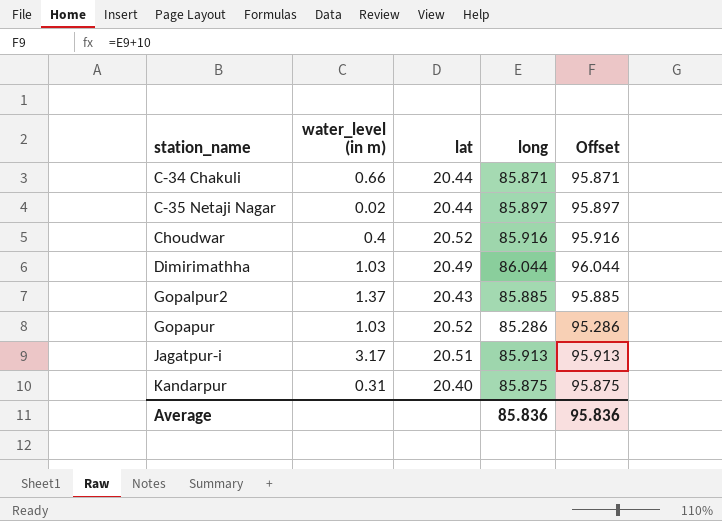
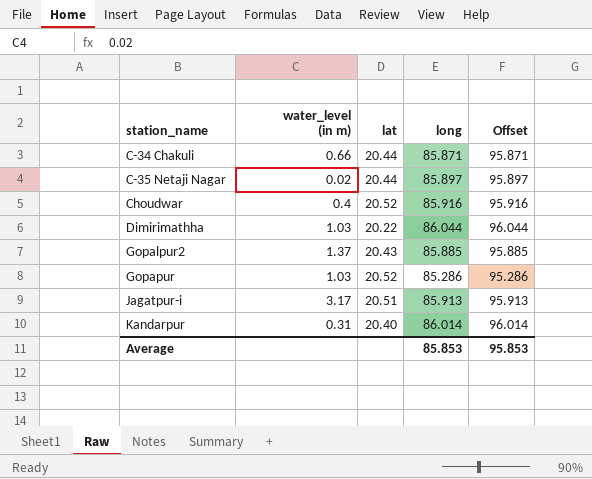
Dimirimathha | lat: 20.49 -> 20.22
Kandarpur | long: 85.875 -> 86.014
Kandarpur | Offset: 95.875 -> 96.014
Average | long: 85.836 -> 85.853
Average | Offset: 95.836 -> 95.853

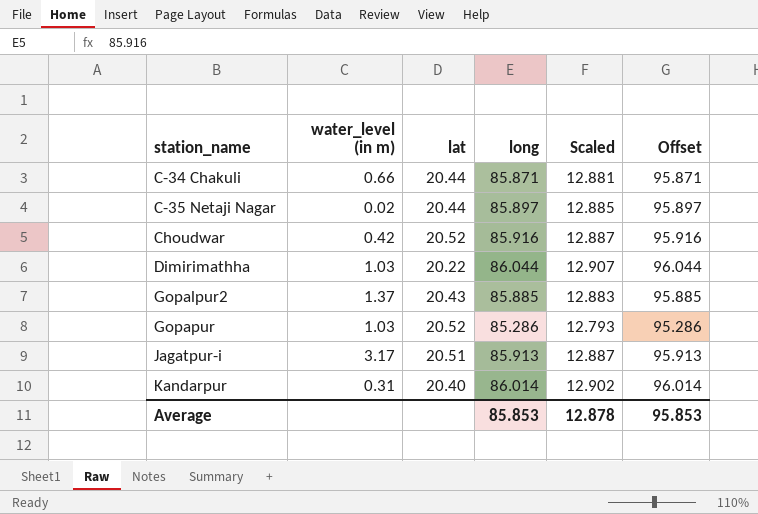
column Scaled | formula: none -> [long] * 0.15
Choudwar | water_level (in m): 0.4 -> 0.42

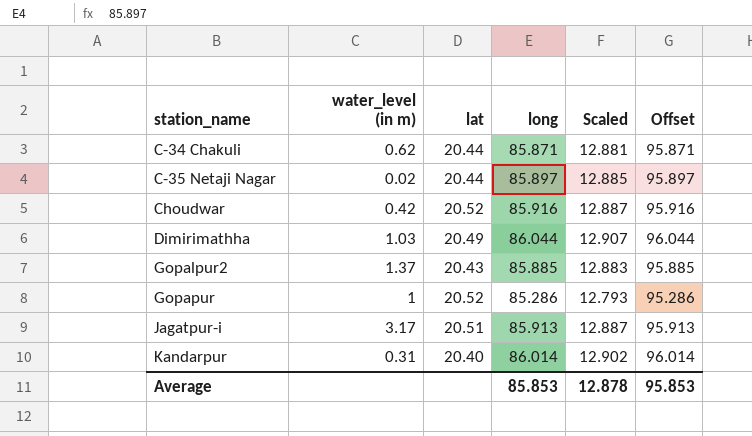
C-34 Chakuli | water_level (in m): 0.66 -> 0.62
Dimirimathha | lat: 20.22 -> 20.49
Gopapur | water_level (in m): 1.03 -> 1

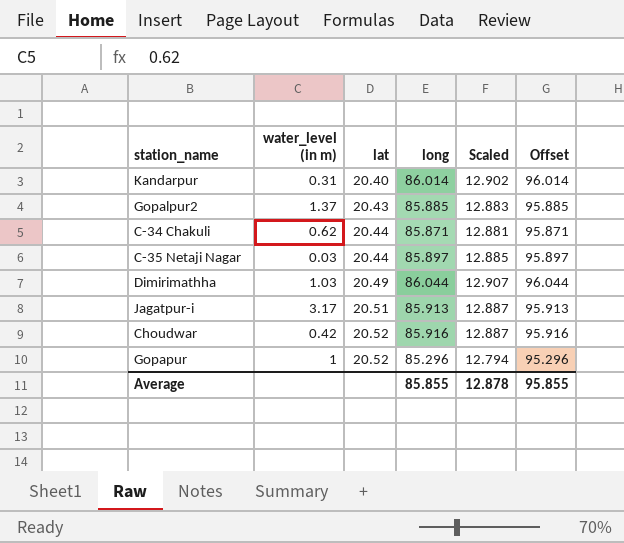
row order: station_name ascending -> lat ascending
C-35 Netaji Nagar | water_level (in m): 0.02 -> 0.03
Gopapur | long: 85.286 -> 85.296
Gopapur | Scaled: 12.793 -> 12.794
Gopapur | Offset: 95.286 -> 95.296
Average | long: 85.853 -> 85.855
Average | Offset: 95.853 -> 95.855

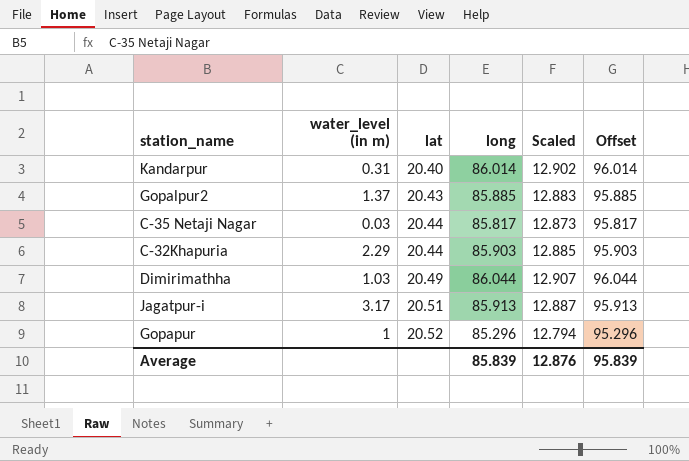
row C-34 Chakuli: 0.62 | 20.44 | 85.871 | 12.881 | 95.871 -> none
row Choudwar: 0.42 | 20.52 | 85.916 | 12.887 | 95.916 -> none
C-35 Netaji Nagar | long: 85.897 -> 85.817
C-35 Netaji Nagar | Scaled: 12.885 -> 12.873
C-35 Netaji Nagar | Offset: 95.897 -> 95.817
row C-32Khapuria: none -> 2.29 | 20.44 | 85.903 | 12.885 | 95.903
Average | long: 85.855 -> 85.839
Average | Scaled: 12.878 -> 12.876
Average | Offset: 95.855 -> 95.839

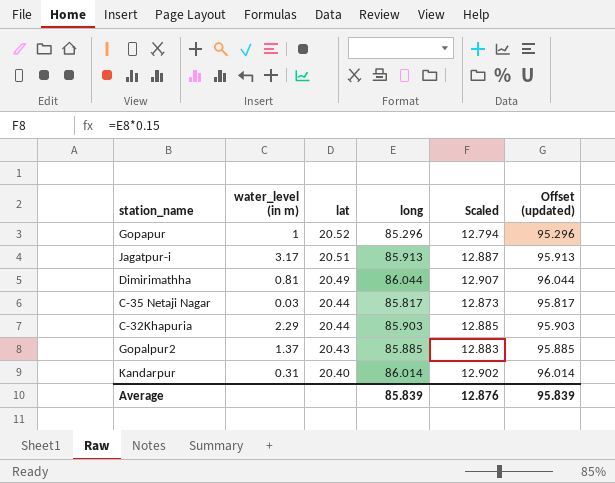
row order: lat ascending -> lat descending
column name: Offset -> Offset (updated)
Dimirimathha | water_level (in m): 1.03 -> 0.81

